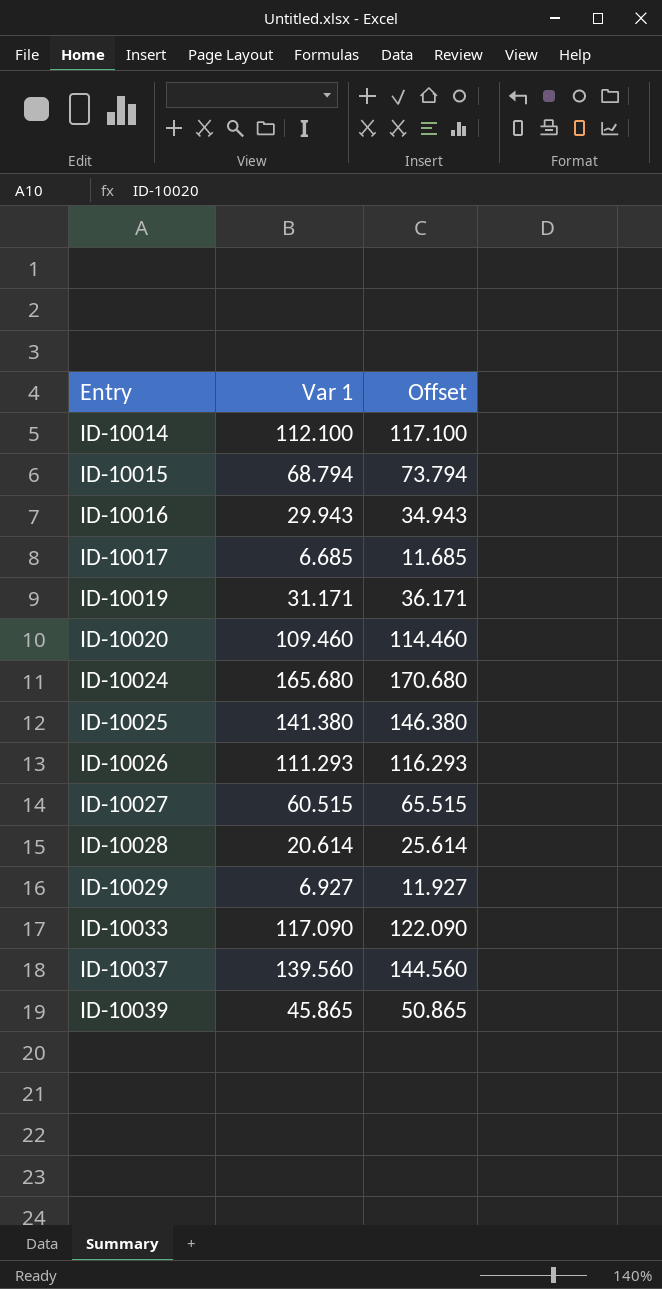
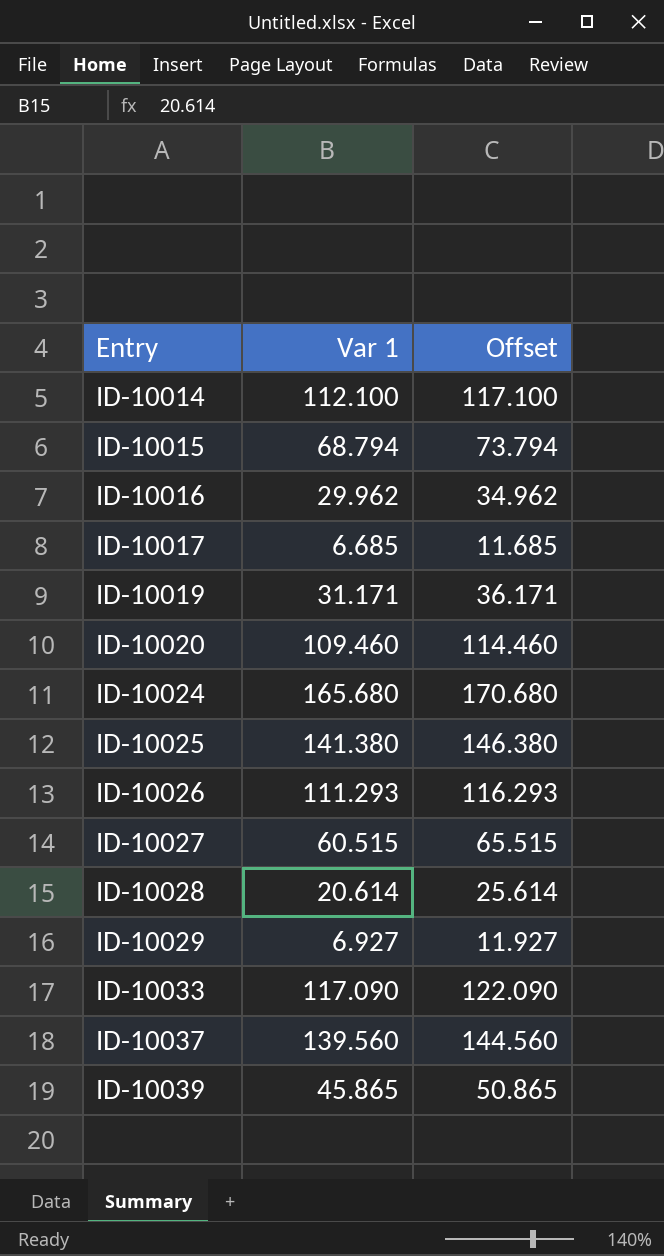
ID-10016 | Var 1: 29.943 -> 29.962
ID-10016 | Offset: 34.943 -> 34.962

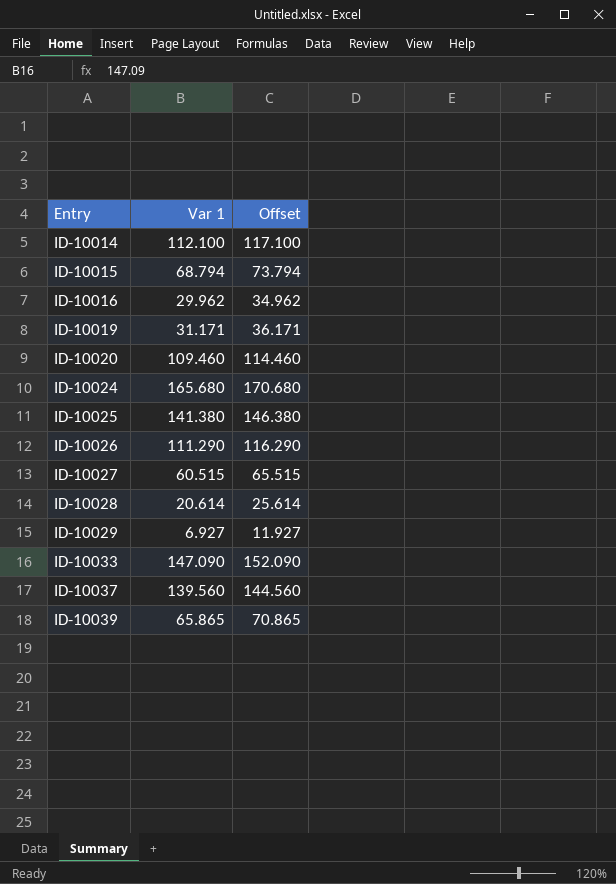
row ID-10017: 6.685 | 11.685 -> none
ID-10026 | Var 1: 111.293 -> 111.290
ID-10026 | Offset: 116.293 -> 116.290
ID-10033 | Var 1: 117.090 -> 147.090
ID-10033 | Offset: 122.090 -> 152.090
ID-10039 | Var 1: 45.865 -> 65.865
ID-10039 | Offset: 50.865 -> 70.865

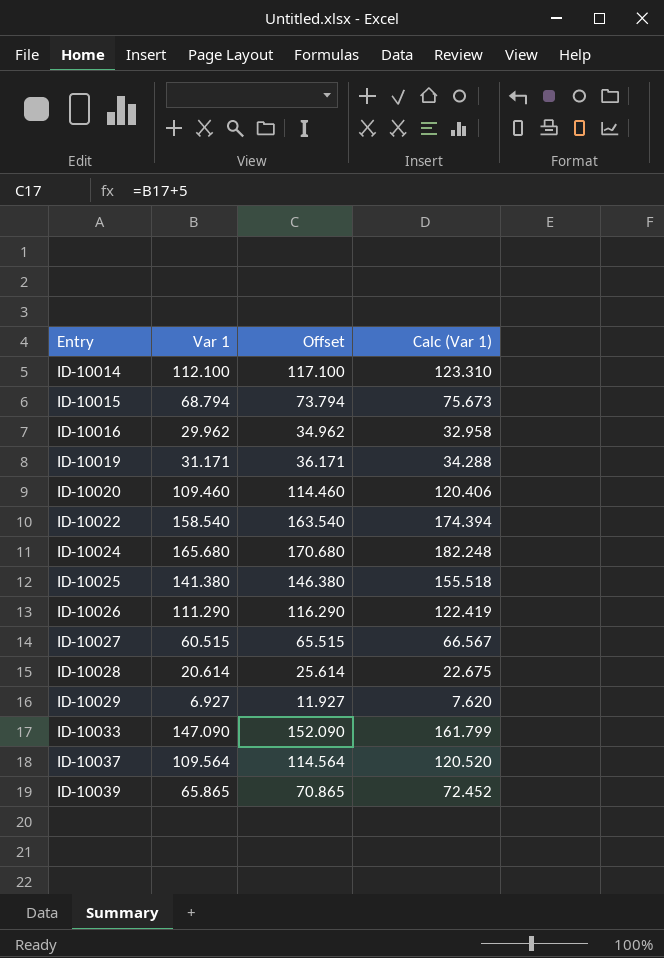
column Calc (Var 1) | formula: none -> [Var 1] * 1.1
row ID-10022: none -> 158.540 | 163.540 | 174.394
ID-10037 | Var 1: 139.560 -> 109.564
ID-10037 | Offset: 144.560 -> 114.564

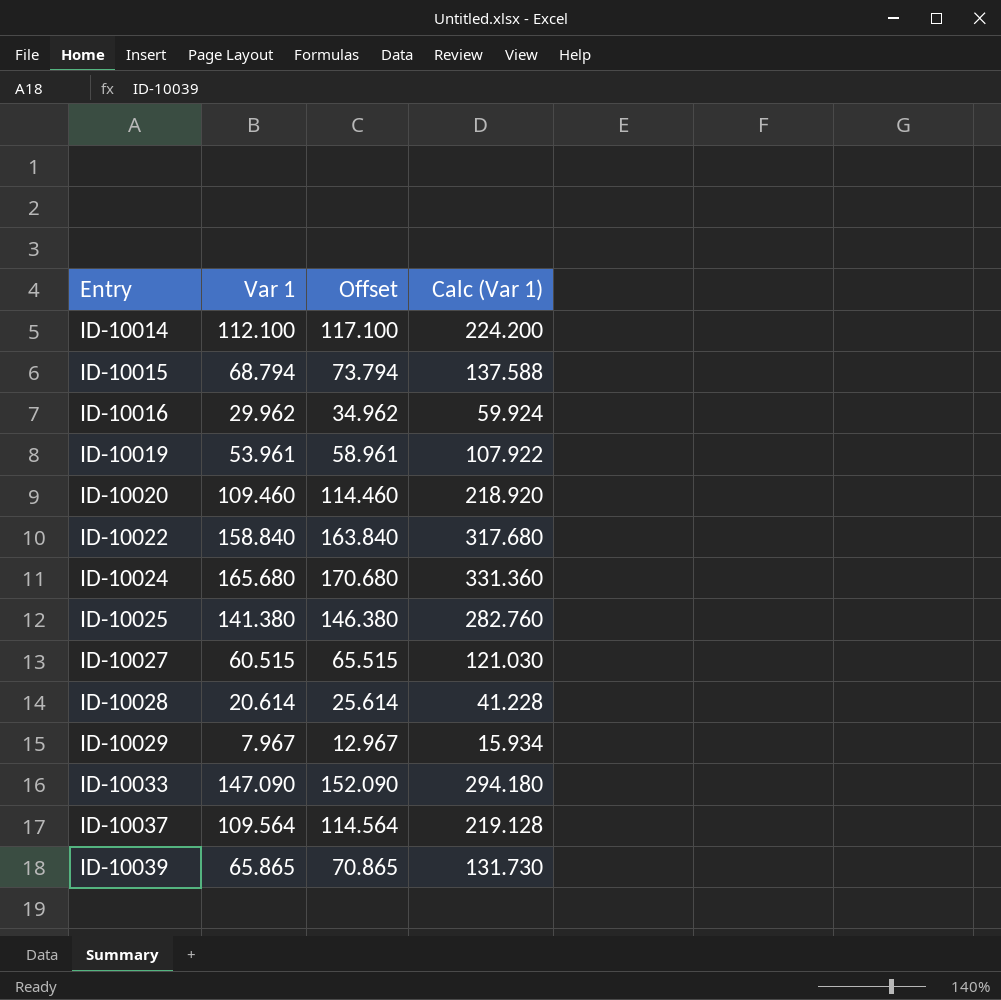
column Calc (Var 1) | formula: [Var 1] * 1.1 -> [Var 1] * 2
row ID-10026: 111.290 | 116.290 | 122.419 -> none
ID-10019 | Var 1: 31.171 -> 53.961
ID-10019 | Offset: 36.171 -> 58.961
ID-10022 | Var 1: 158.540 -> 158.840
ID-10022 | Offset: 163.540 -> 163.840
ID-10029 | Var 1: 6.927 -> 7.967
ID-10029 | Offset: 11.927 -> 12.967

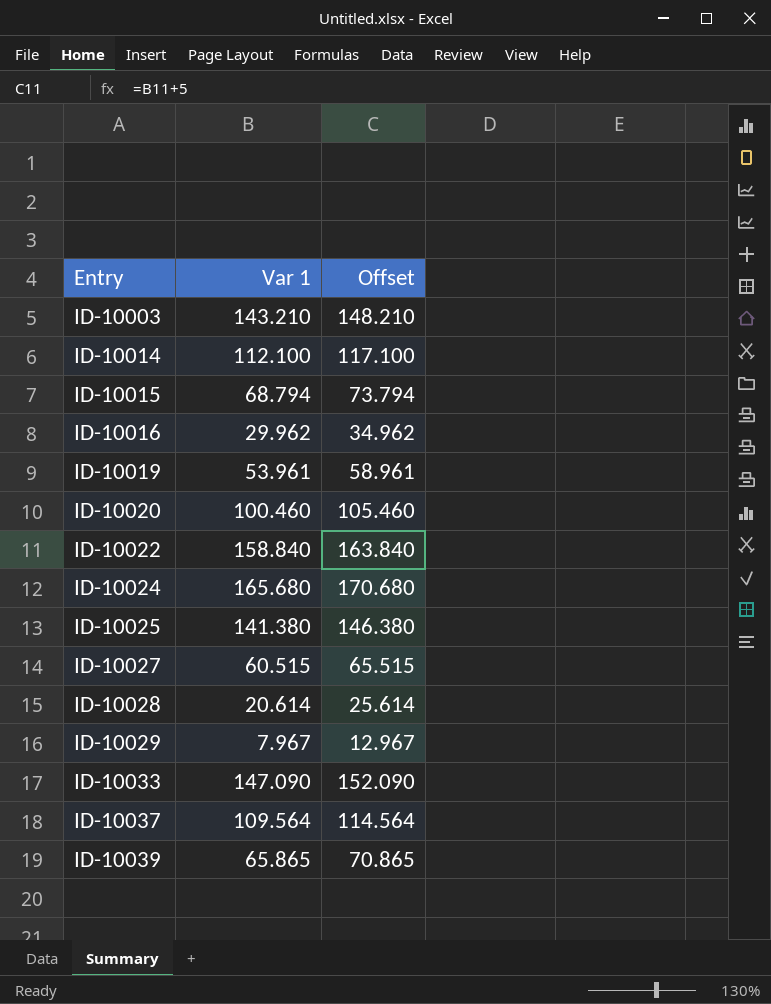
column Calc (Var 1) | formula: [Var 1] * 2 -> none
row ID-10003: none -> 143.210 | 148.210
ID-10020 | Var 1: 109.460 -> 100.460
ID-10020 | Offset: 114.460 -> 105.460

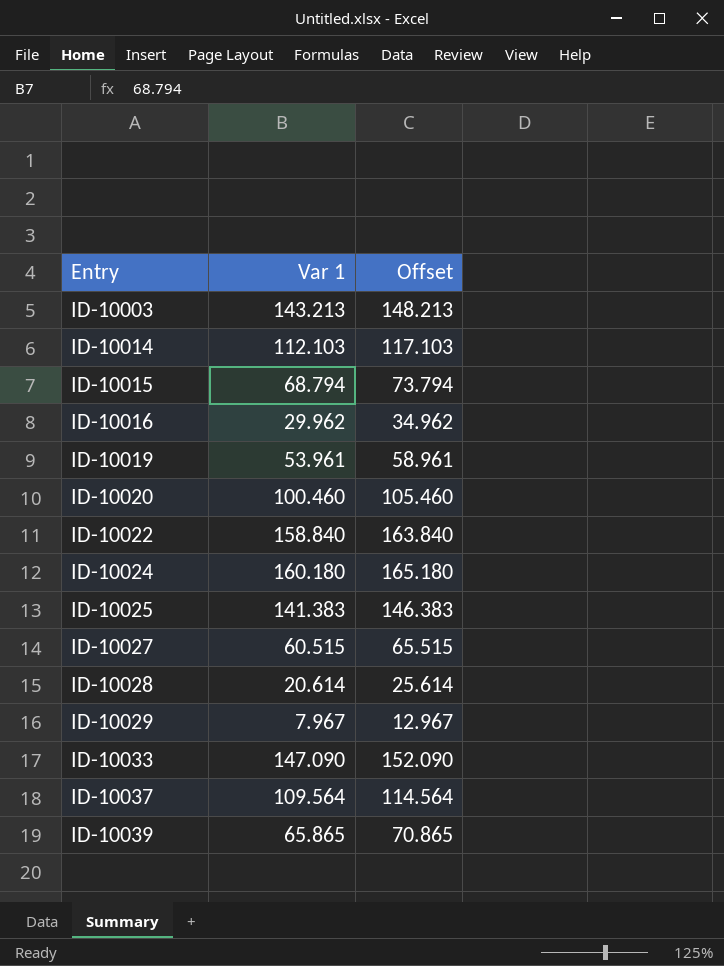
ID-10003 | Var 1: 143.210 -> 143.213
ID-10003 | Offset: 148.210 -> 148.213
ID-10014 | Var 1: 112.100 -> 112.103
ID-10014 | Offset: 117.100 -> 117.103
ID-10024 | Var 1: 165.680 -> 160.180
ID-10024 | Offset: 170.680 -> 165.180
ID-10025 | Var 1: 141.380 -> 141.383
ID-10025 | Offset: 146.380 -> 146.383

